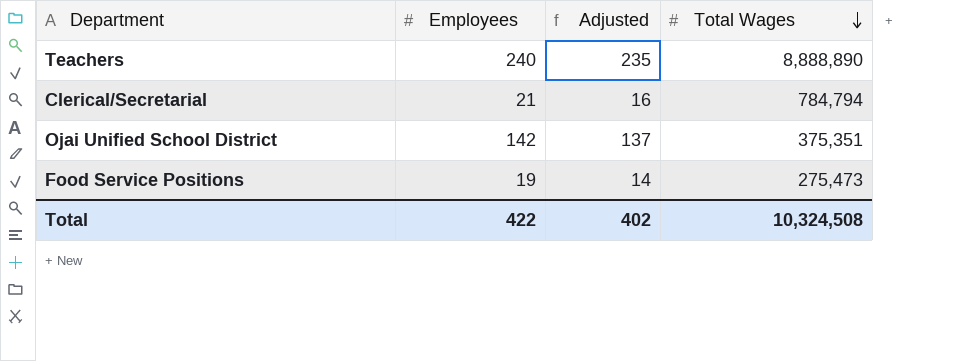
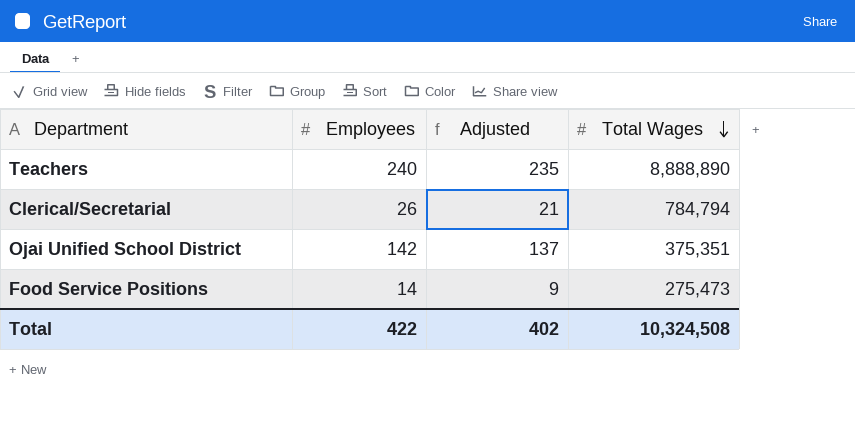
Clerical/Secretarial | Employees: 21 -> 26
Clerical/Secretarial | Adjusted: 16 -> 21
Food Service Positions | Employees: 19 -> 14
Food Service Positions | Adjusted: 14 -> 9

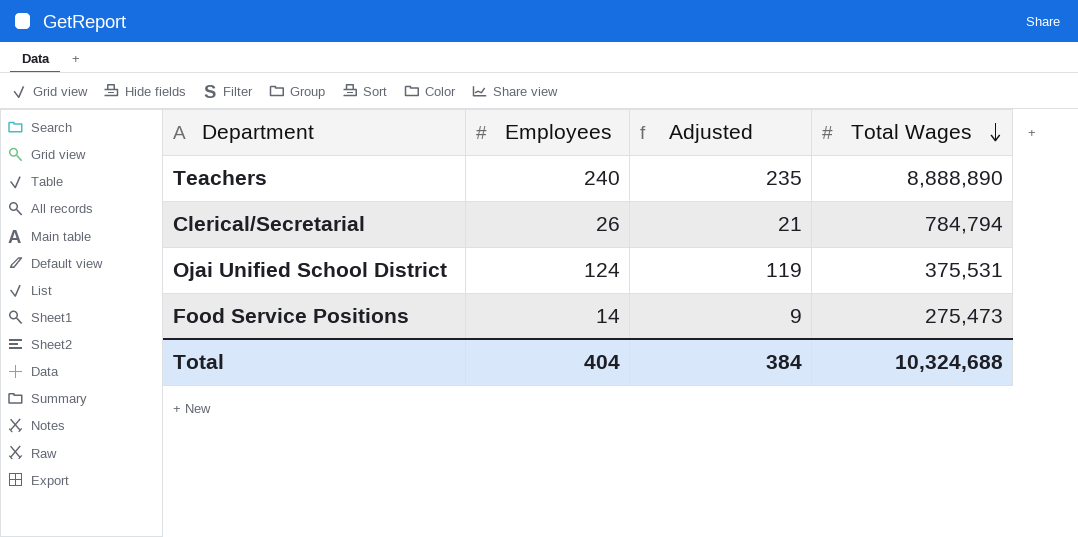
Ojai Unified School District | Employees: 142 -> 124
Ojai Unified School District | Adjusted: 137 -> 119
Ojai Unified School District | Total Wages: 375,351 -> 375,531
Total | Employees: 422 -> 404
Total | Adjusted: 402 -> 384
Total | Total Wages: 10,324,508 -> 10,324,688

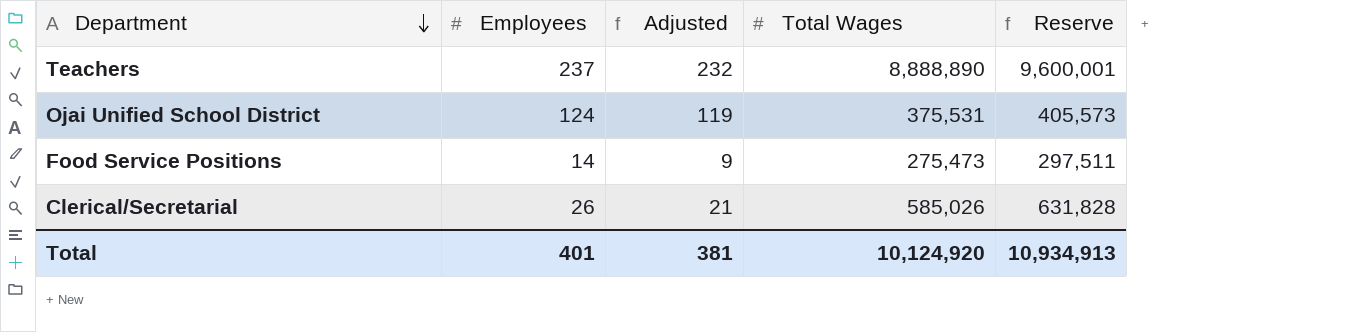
row order: Total Wages descending -> Department descending
column Reserve | formula: none -> [Total Wages] * 1.08
Teachers | Employees: 240 -> 237
Teachers | Adjusted: 235 -> 232
Clerical/Secretarial | Total Wages: 784,794 -> 585,026
Total | Employees: 404 -> 401
Total | Adjusted: 384 -> 381
Total | Total Wages: 10,324,688 -> 10,124,920

